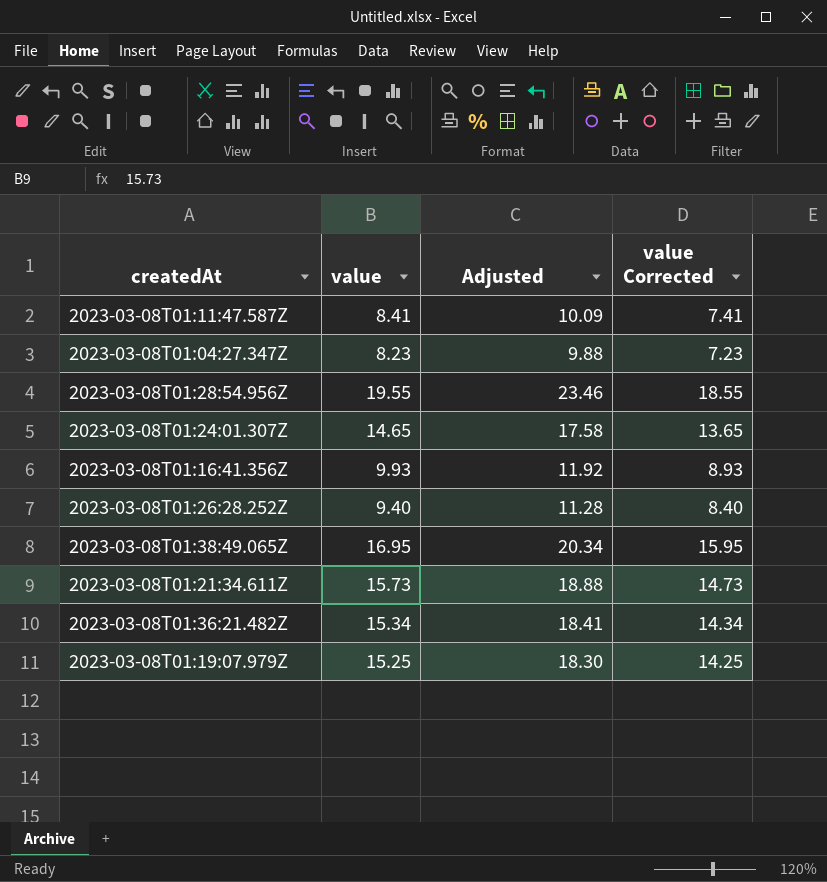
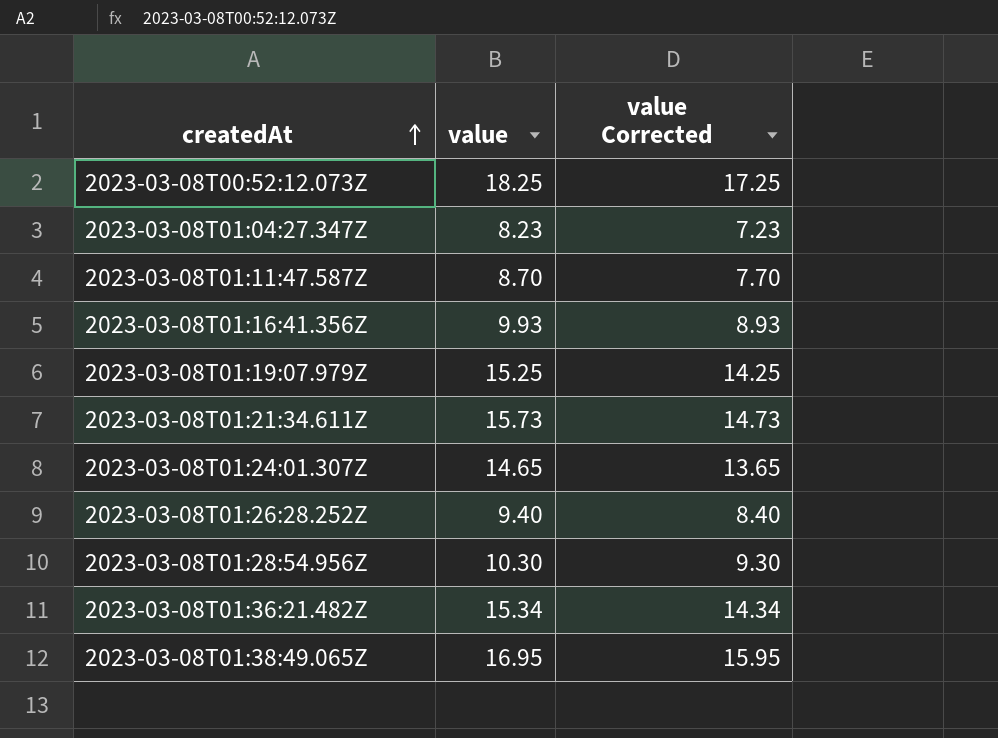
row order: none -> createdAt ascending
column Adjusted | formula: [value] * 1.2 -> none
row 2023-03-08T00:52:12.073Z: none -> 18.25 | 17.25
2023-03-08T01:11:47.587Z | value: 8.41 -> 8.70
2023-03-08T01:11:47.587Z | value Corrected: 7.41 -> 7.70
2023-03-08T01:28:54.956Z | value: 19.55 -> 10.30
2023-03-08T01:28:54.956Z | value Corrected: 18.55 -> 9.30

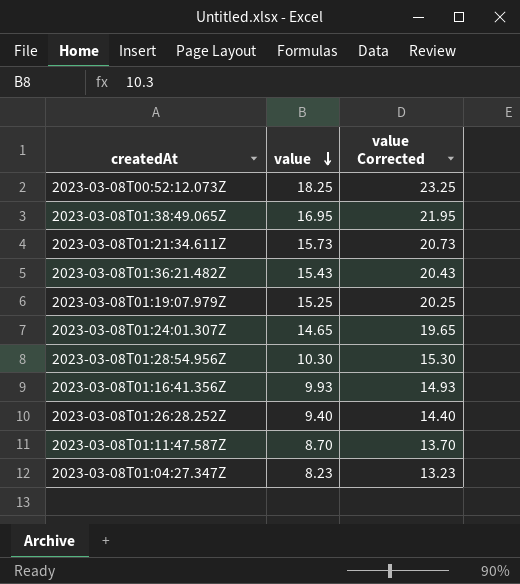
row order: createdAt ascending -> value descending
column value Corrected | formula: [value] - 1 -> [value] + 5
2023-03-08T01:36:21.482Z | value: 15.34 -> 15.43

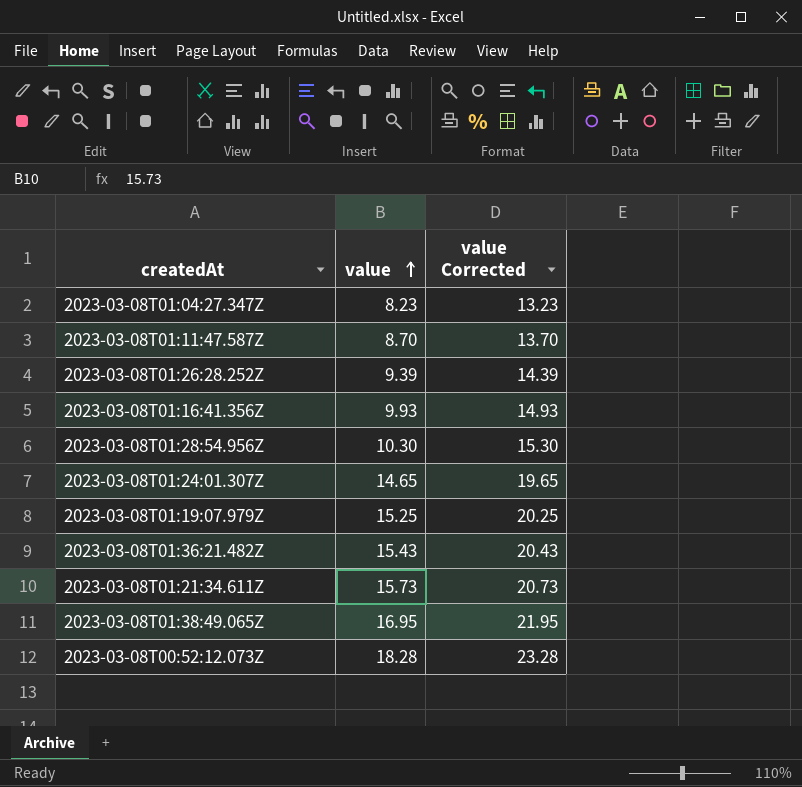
row order: value descending -> value ascending
2023-03-08T01:26:28.252Z | value: 9.40 -> 9.39
2023-03-08T01:26:28.252Z | value Corrected: 14.40 -> 14.39
2023-03-08T00:52:12.073Z | value: 18.25 -> 18.28
2023-03-08T00:52:12.073Z | value Corrected: 23.25 -> 23.28

